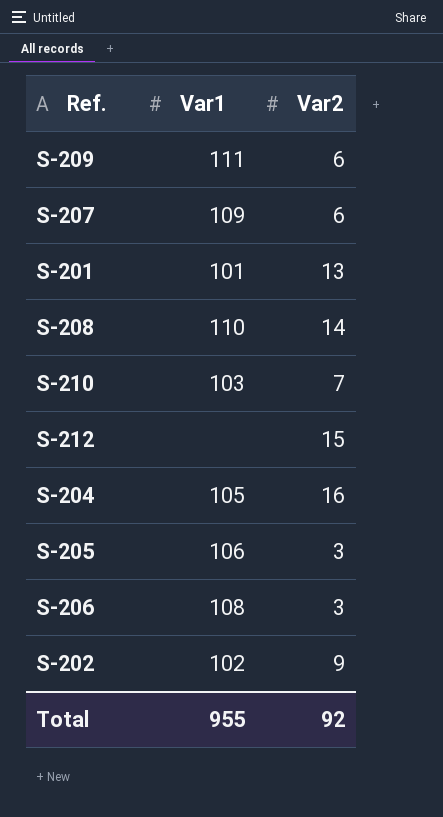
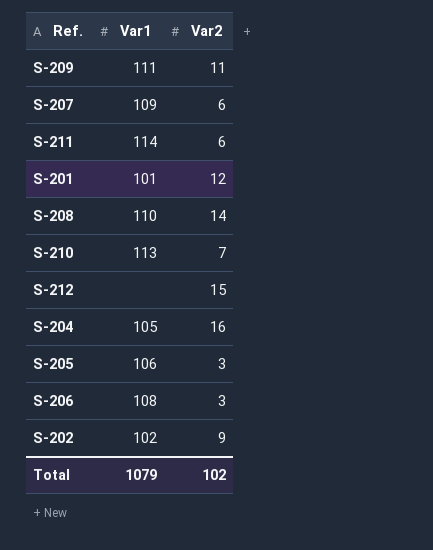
S-209 | Var2: 6 -> 11
row S-211: none -> 114 | 6
S-201 | Var2: 13 -> 12
S-210 | Var1: 103 -> 113
Total | Var1: 955 -> 1079
Total | Var2: 92 -> 102

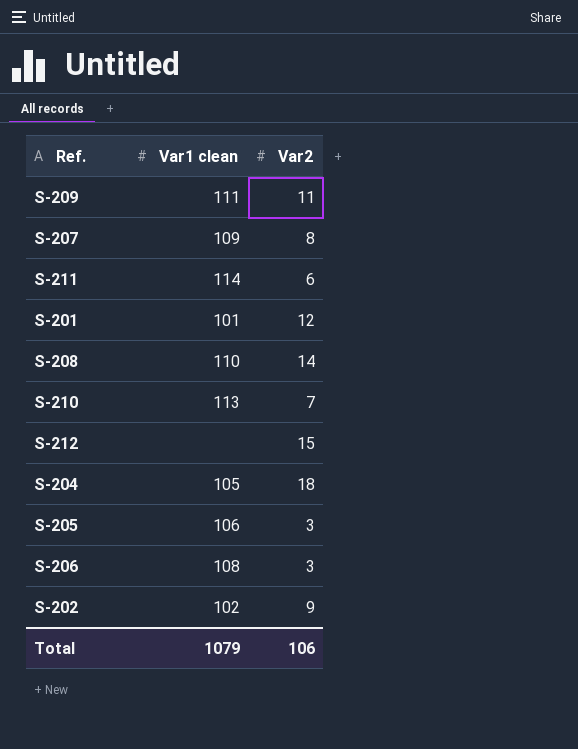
column name: Var1 -> Var1 clean
S-207 | Var2: 6 -> 8
S-204 | Var2: 16 -> 18
Total | Var2: 102 -> 106

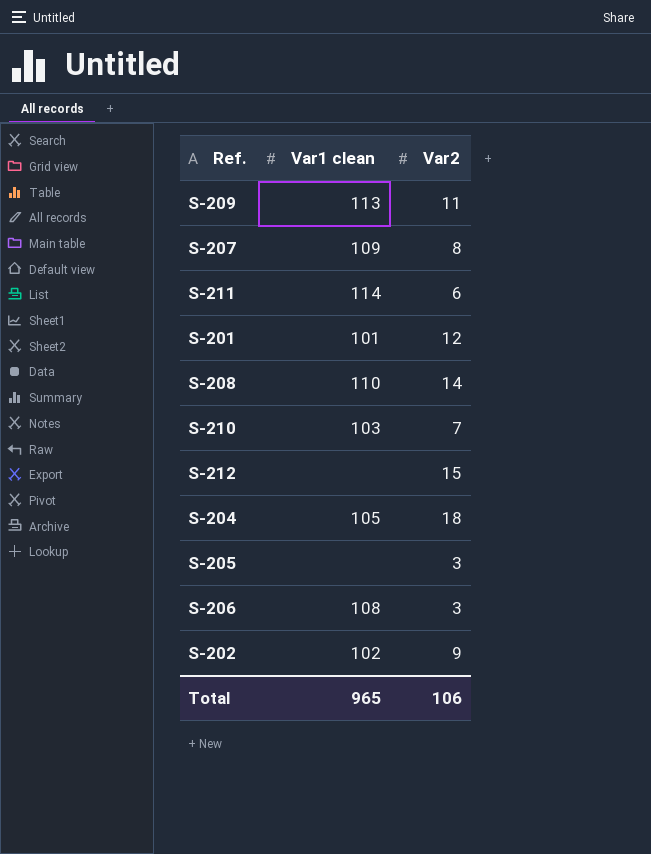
S-209 | Var1 clean: 111 -> 113
S-210 | Var1 clean: 113 -> 103
S-205 | Var1 clean: 106 -> none
Total | Var1 clean: 1079 -> 965

